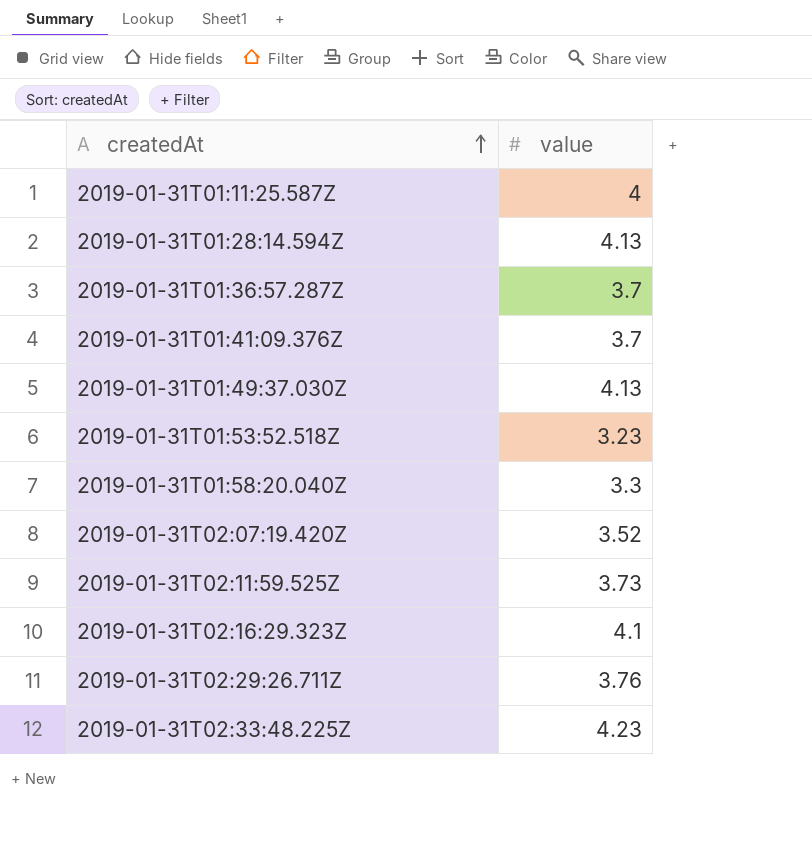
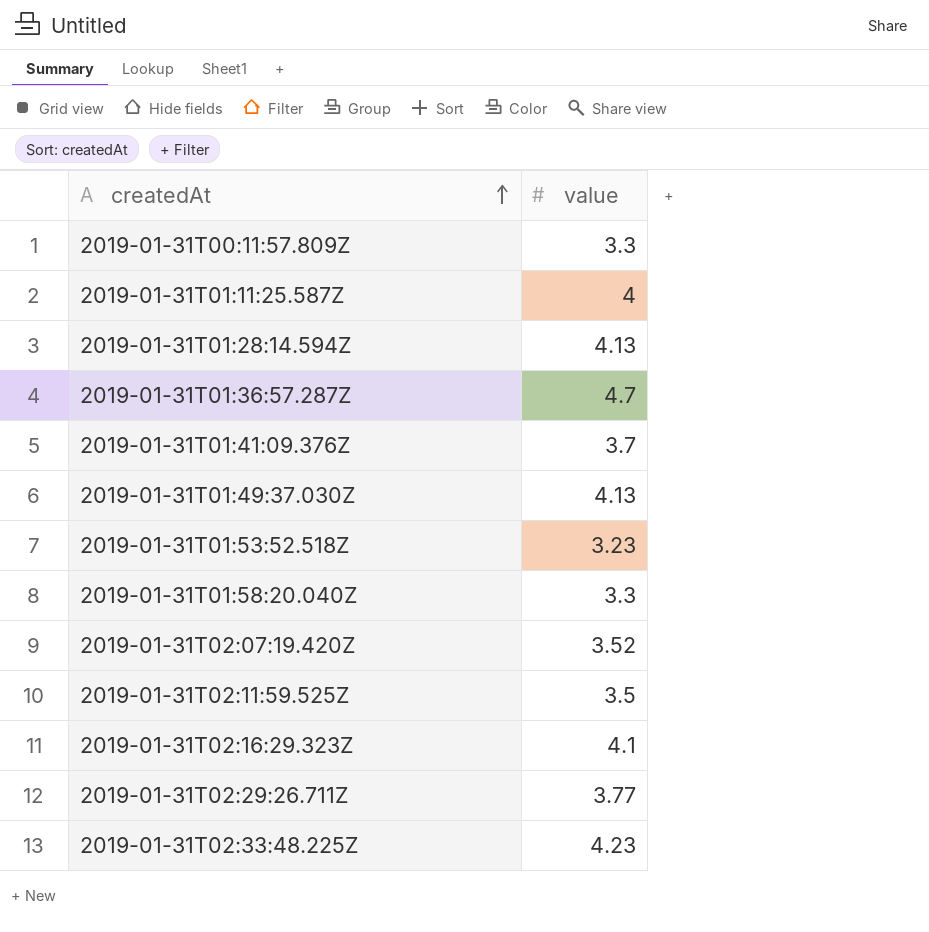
row 2019-01-31T00:11:57.809Z: none -> 3.3
2019-01-31T01:36:57.287Z | value: 3.7 -> 4.7
2019-01-31T02:11:59.525Z | value: 3.73 -> 3.5
2019-01-31T02:29:26.711Z | value: 3.76 -> 3.77

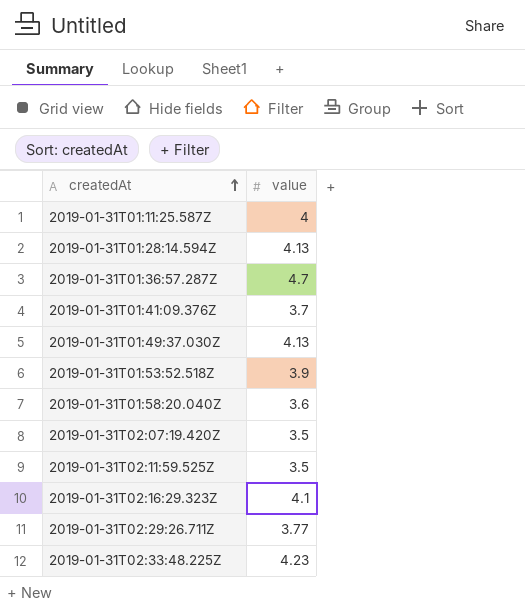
row 2019-01-31T00:11:57.809Z: 3.3 -> none
2019-01-31T01:53:52.518Z | value: 3.23 -> 3.9
2019-01-31T01:58:20.040Z | value: 3.3 -> 3.6
2019-01-31T02:07:19.420Z | value: 3.52 -> 3.5

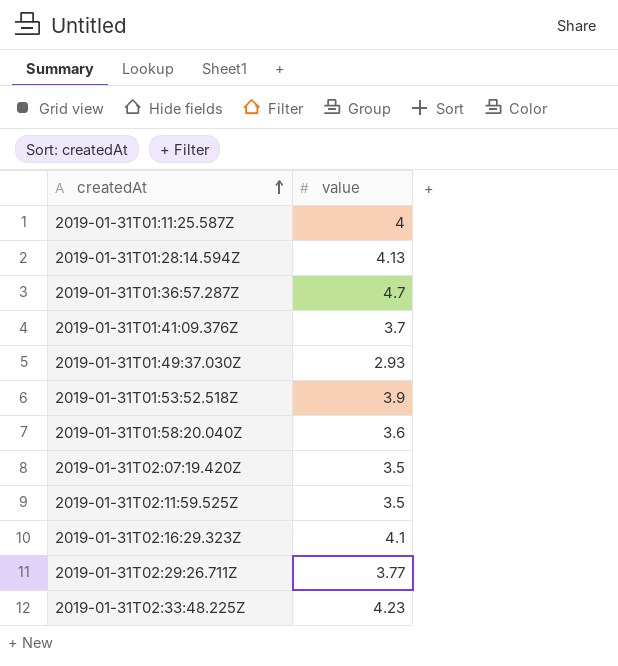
2019-01-31T01:49:37.030Z | value: 4.13 -> 2.93

